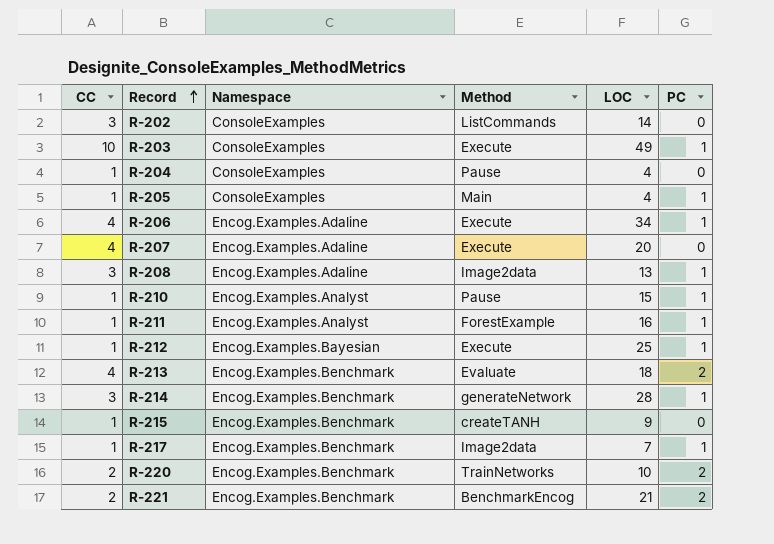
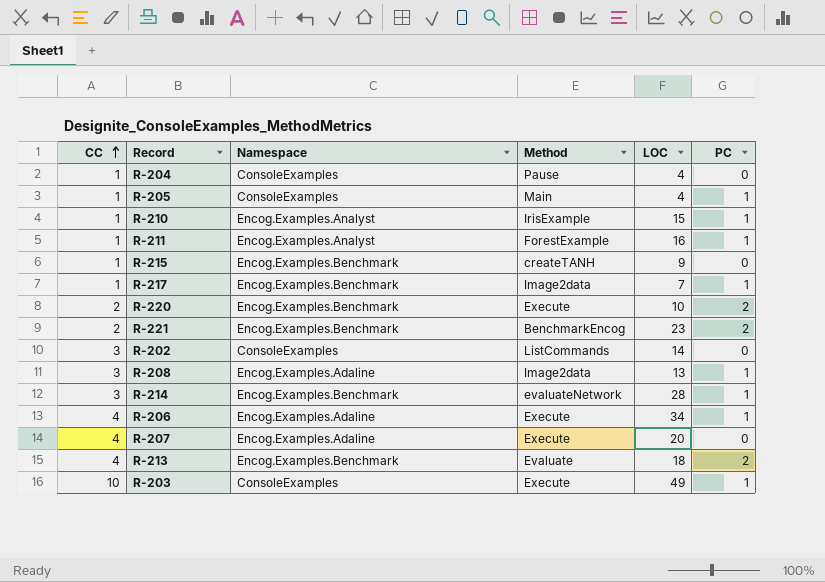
row order: Record ascending -> CC ascending
row R-212: 1 | Encog.Examples.Bayesian | Execute | 25 | 1 -> none
R-210 | Method: Pause -> IrisExample
R-220 | Method: TrainNetworks -> Execute
R-221 | LOC: 21 -> 23
R-214 | Method: generateNetwork -> evaluateNetwork

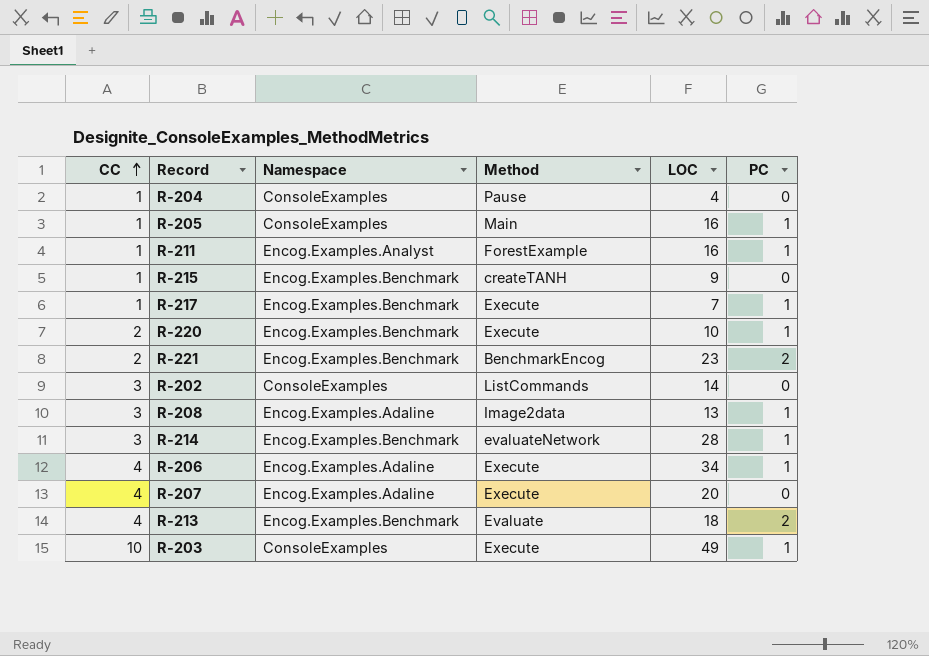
row R-210: 1 | Encog.Examples.Analyst | IrisExample | 15 | 1 -> none
R-205 | LOC: 4 -> 16
R-217 | Method: Image2data -> Execute
R-220 | PC: 2 -> 1

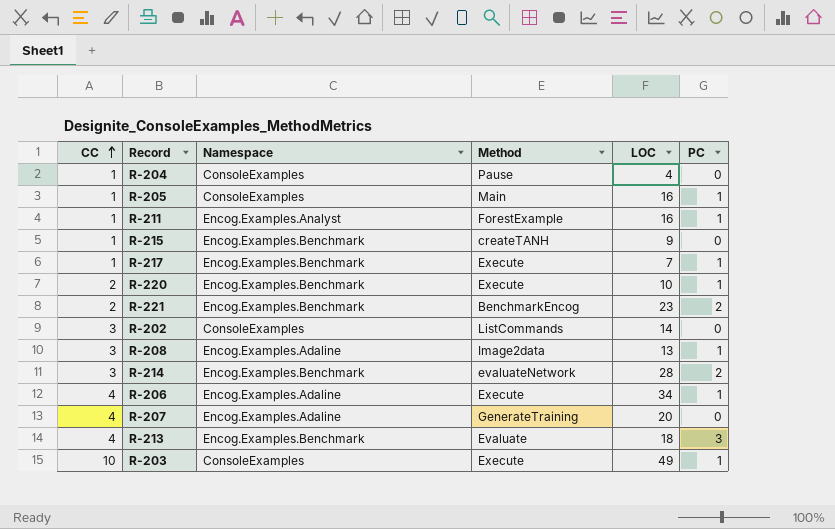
R-214 | PC: 1 -> 2
R-207 | Method: Execute -> GenerateTraining
R-213 | PC: 2 -> 3

